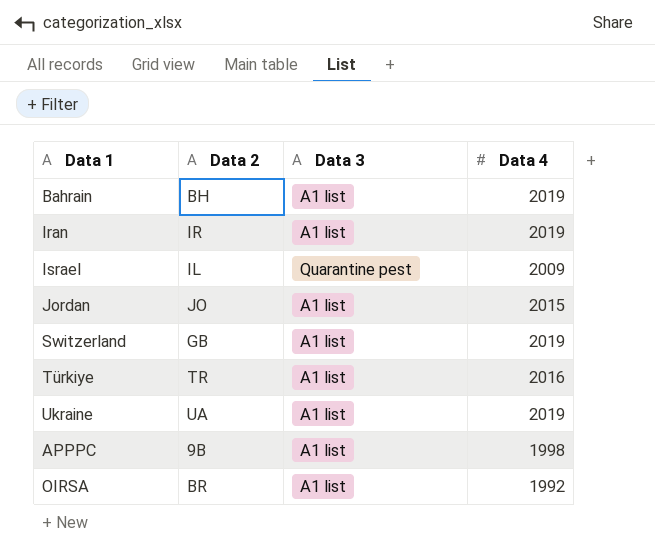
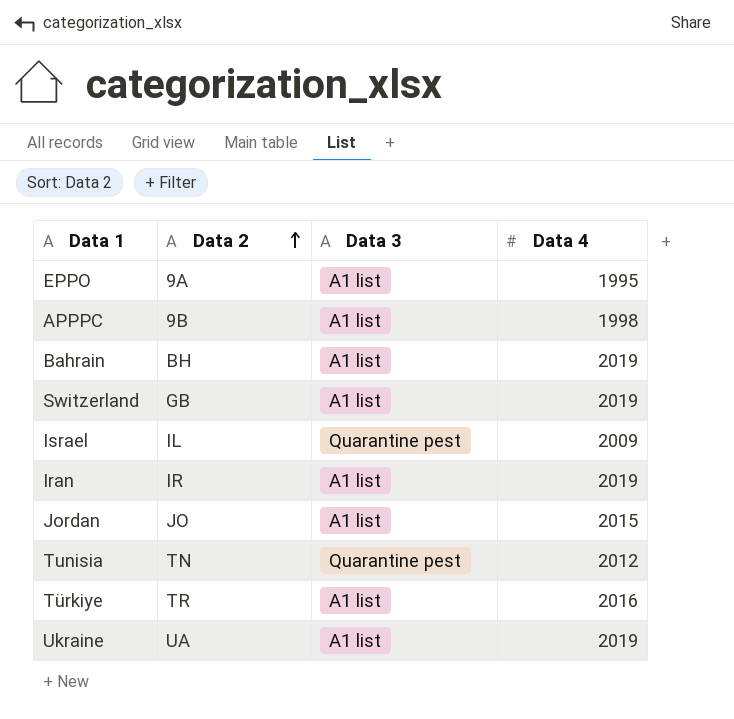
row order: none -> Data 2 ascending
row OIRSA: BR | A1 list | 1992 -> none
row EPPO: none -> 9A | A1 list | 1995
row Tunisia: none -> TN | Quarantine pest | 2012

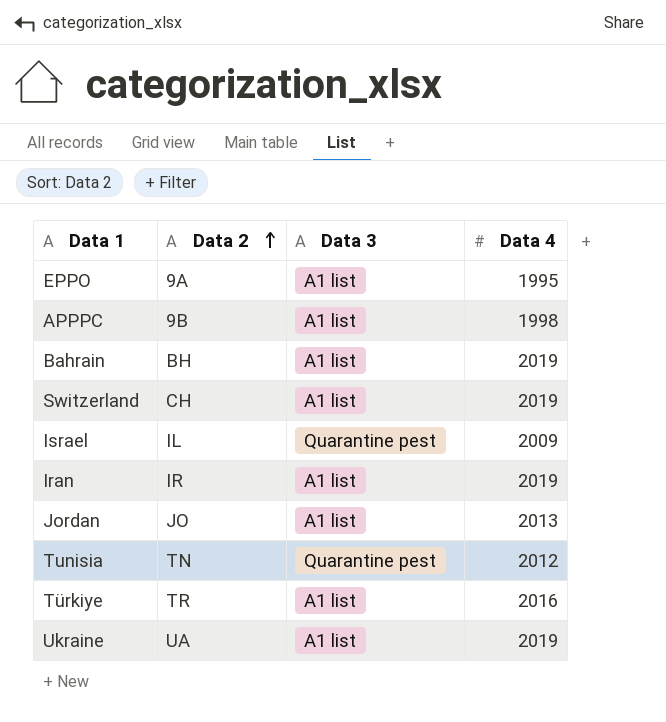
Switzerland | Data 2: GB -> CH
Jordan | Data 4: 2015 -> 2013

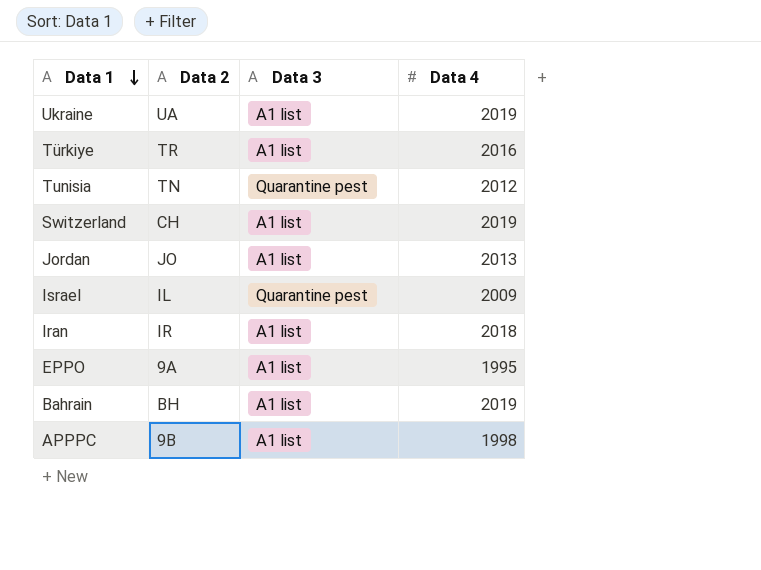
row order: Data 2 ascending -> Data 1 descending
Iran | Data 4: 2019 -> 2018

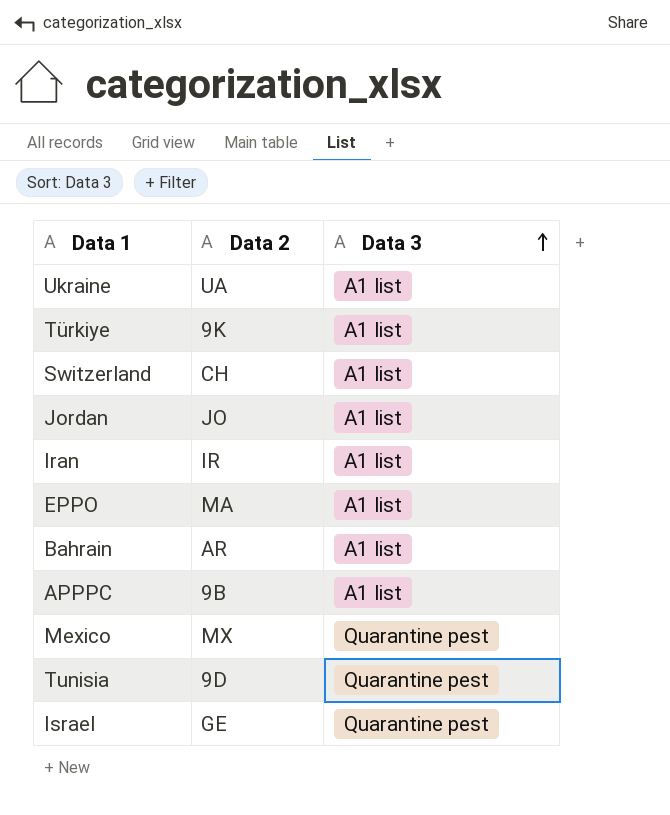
row order: Data 1 descending -> Data 3 ascending
column Data 4 | position: 4 -> none
Türkiye | Data 2: TR -> 9K
EPPO | Data 2: 9A -> MA
Bahrain | Data 2: BH -> AR
row Mexico: none -> MX | Quarantine pest
Tunisia | Data 2: TN -> 9D
Israel | Data 2: IL -> GE

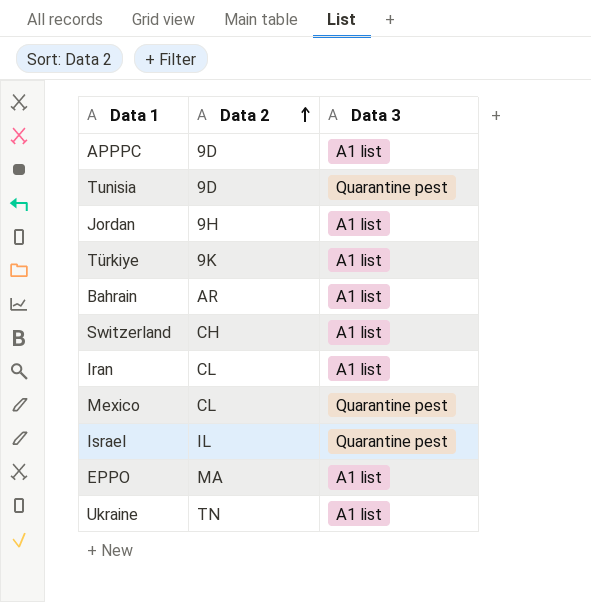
row order: Data 3 ascending -> Data 2 ascending
APPPC | Data 2: 9B -> 9D
Jordan | Data 2: JO -> 9H
Iran | Data 2: IR -> CL
Mexico | Data 2: MX -> CL
Israel | Data 2: GE -> IL
Ukraine | Data 2: UA -> TN

